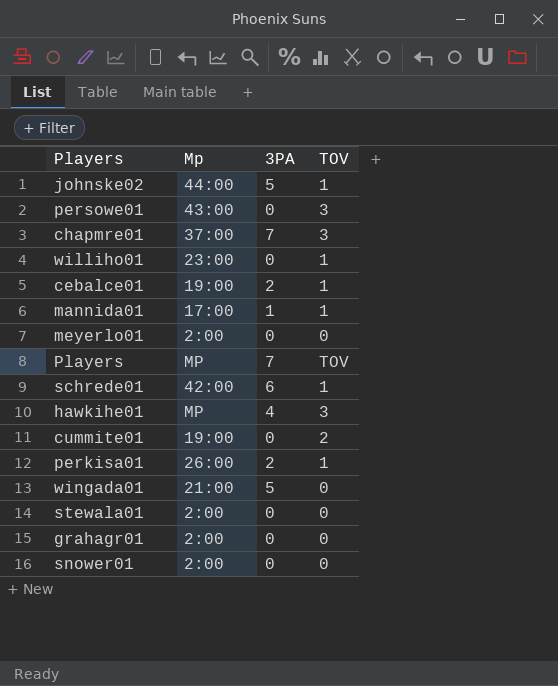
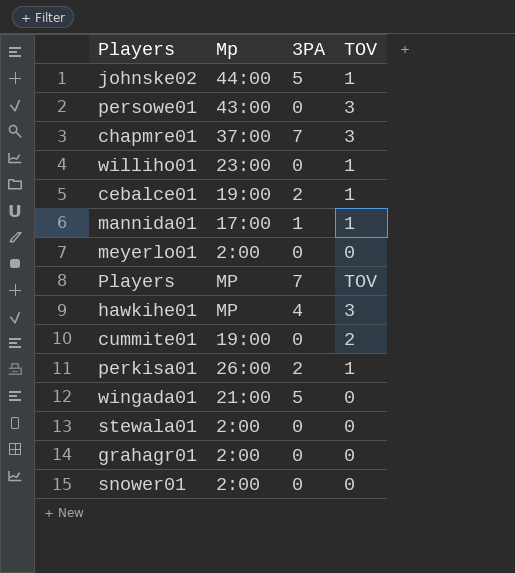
row schrede01: 42:00 | 6 | 1 -> none

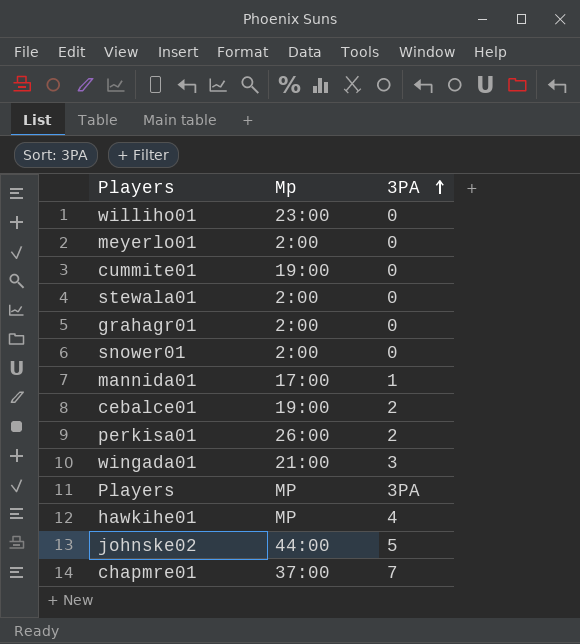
row order: none -> 3PA ascending
column TOV | position: 4 -> none
row persowe01: 43:00 | 0 | 3 -> none
wingada01 | 3PA: 5 -> 3
Players | 3PA: 7 -> 3PA

